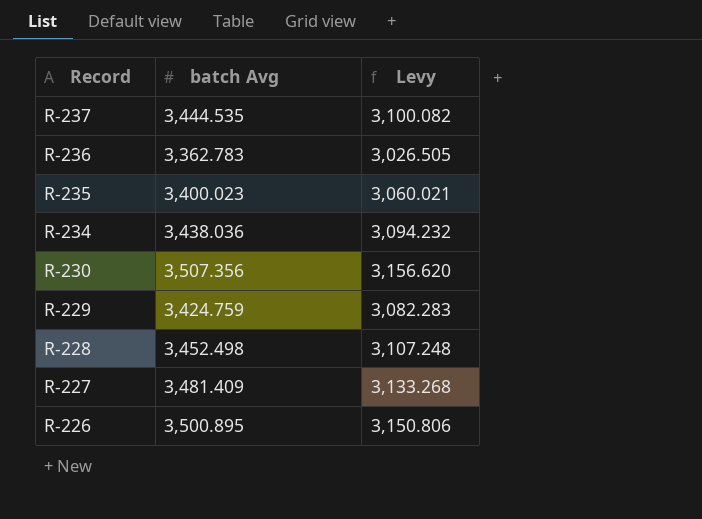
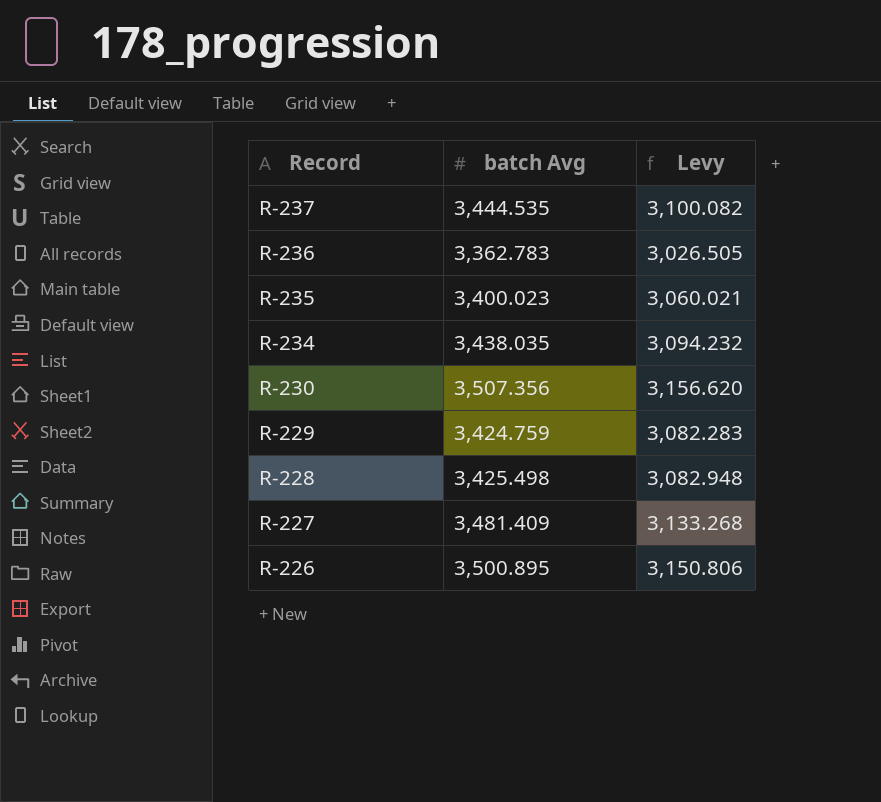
R-234 | batch Avg: 3,438.036 -> 3,438.035
R-228 | batch Avg: 3,452.498 -> 3,425.498
R-228 | Levy: 3,107.248 -> 3,082.948

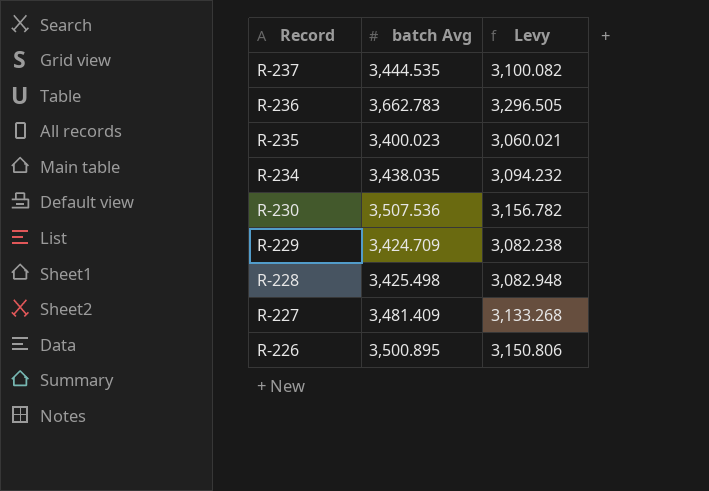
R-236 | batch Avg: 3,362.783 -> 3,662.783
R-236 | Levy: 3,026.505 -> 3,296.505
R-230 | batch Avg: 3,507.356 -> 3,507.536
R-230 | Levy: 3,156.620 -> 3,156.782
R-229 | batch Avg: 3,424.759 -> 3,424.709
R-229 | Levy: 3,082.283 -> 3,082.238

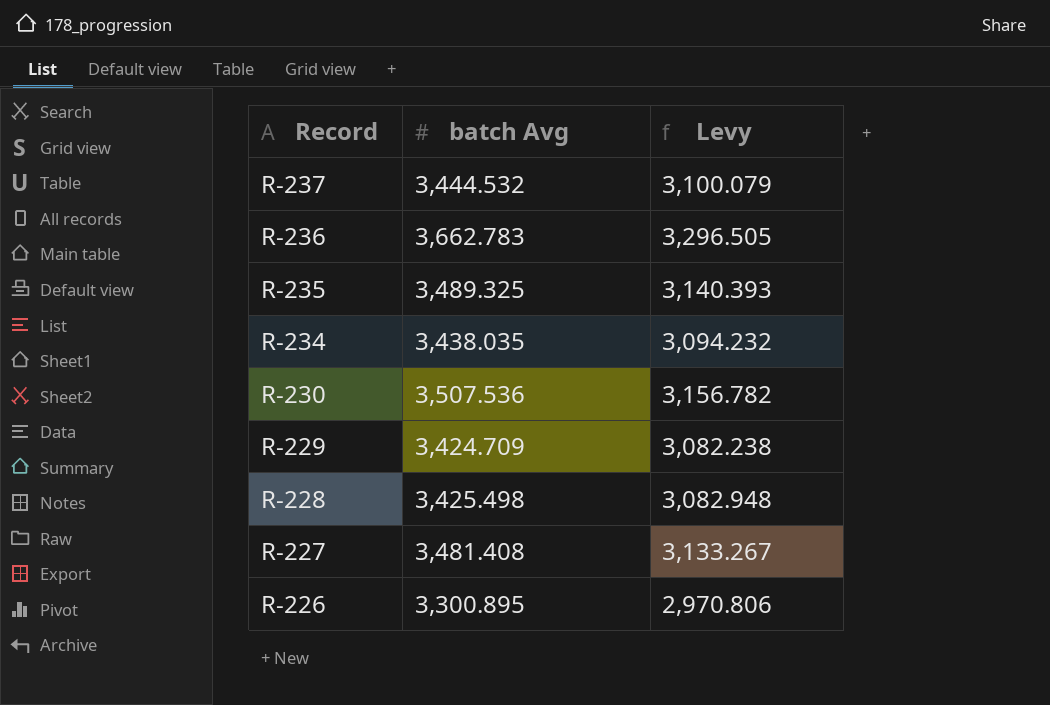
R-237 | batch Avg: 3,444.535 -> 3,444.532
R-237 | Levy: 3,100.082 -> 3,100.079
R-235 | batch Avg: 3,400.023 -> 3,489.325
R-235 | Levy: 3,060.021 -> 3,140.393
R-227 | batch Avg: 3,481.409 -> 3,481.408
R-227 | Levy: 3,133.268 -> 3,133.267
R-226 | batch Avg: 3,500.895 -> 3,300.895
R-226 | Levy: 3,150.806 -> 2,970.806

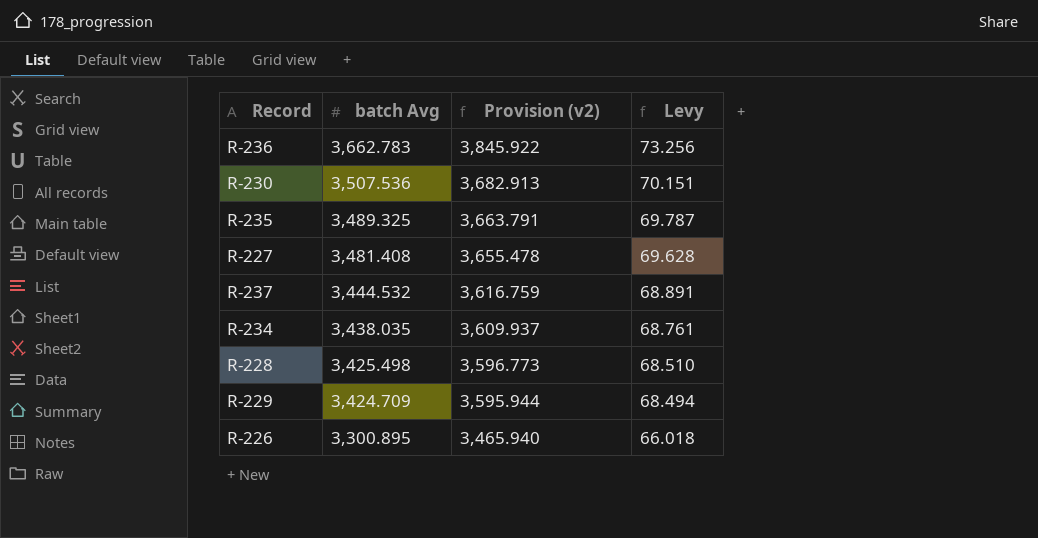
row order: Record descending -> batch Avg descending
column Provision (v2) | formula: none -> [batch Avg] * 1.05
column Levy | formula: [batch Avg] * 0.9 -> [batch Avg] * 0.02

